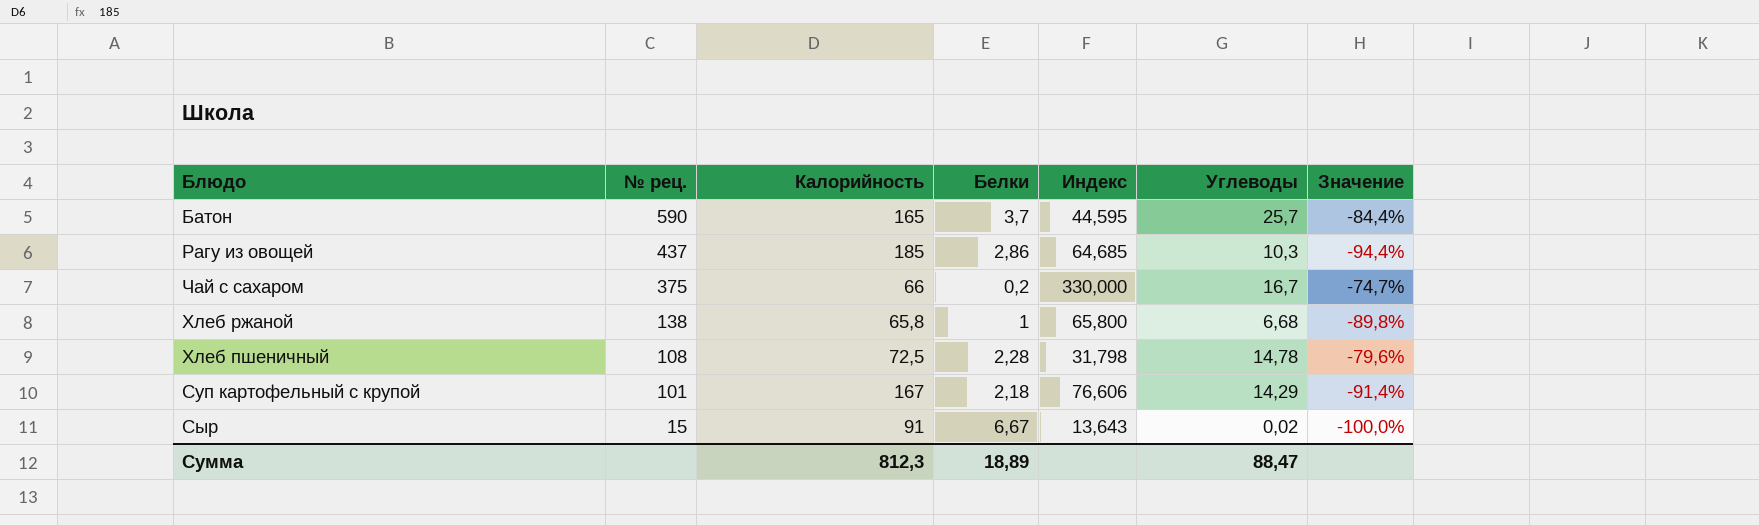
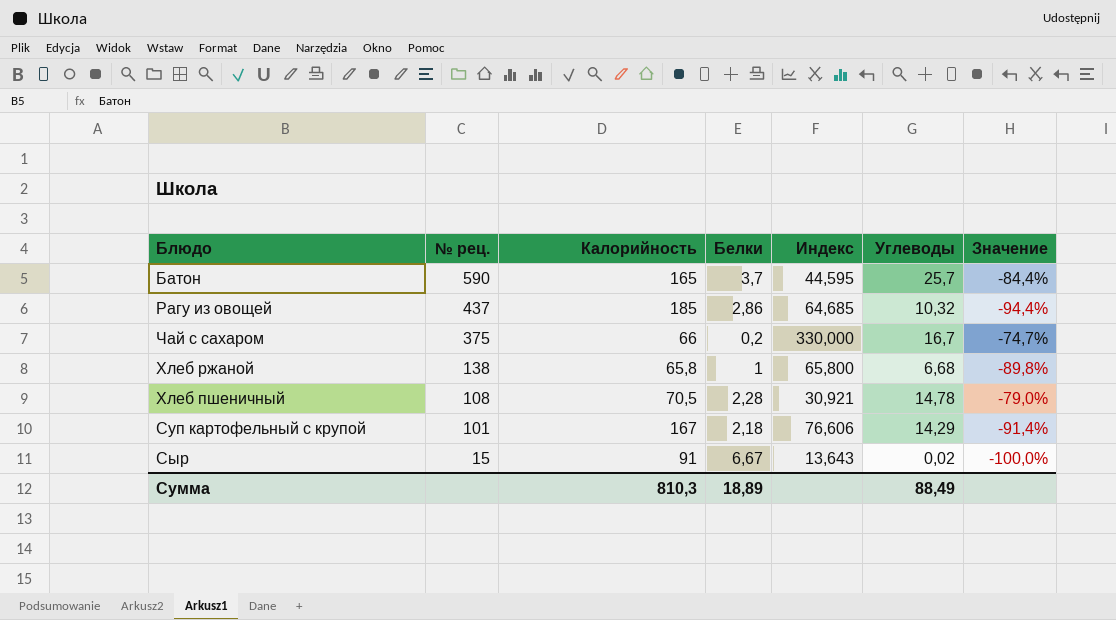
Рагу из овощей | Углеводы: 10,3 -> 10,32
Хлеб пшеничный | Калорийность: 72,5 -> 70,5
Хлеб пшеничный | Индекс: 31,798 -> 30,921
Хлеб пшеничный | Значение: -79,6% -> -79,0%
Сумма | Калорийность: 812,3 -> 810,3
Сумма | Углеводы: 88,47 -> 88,49

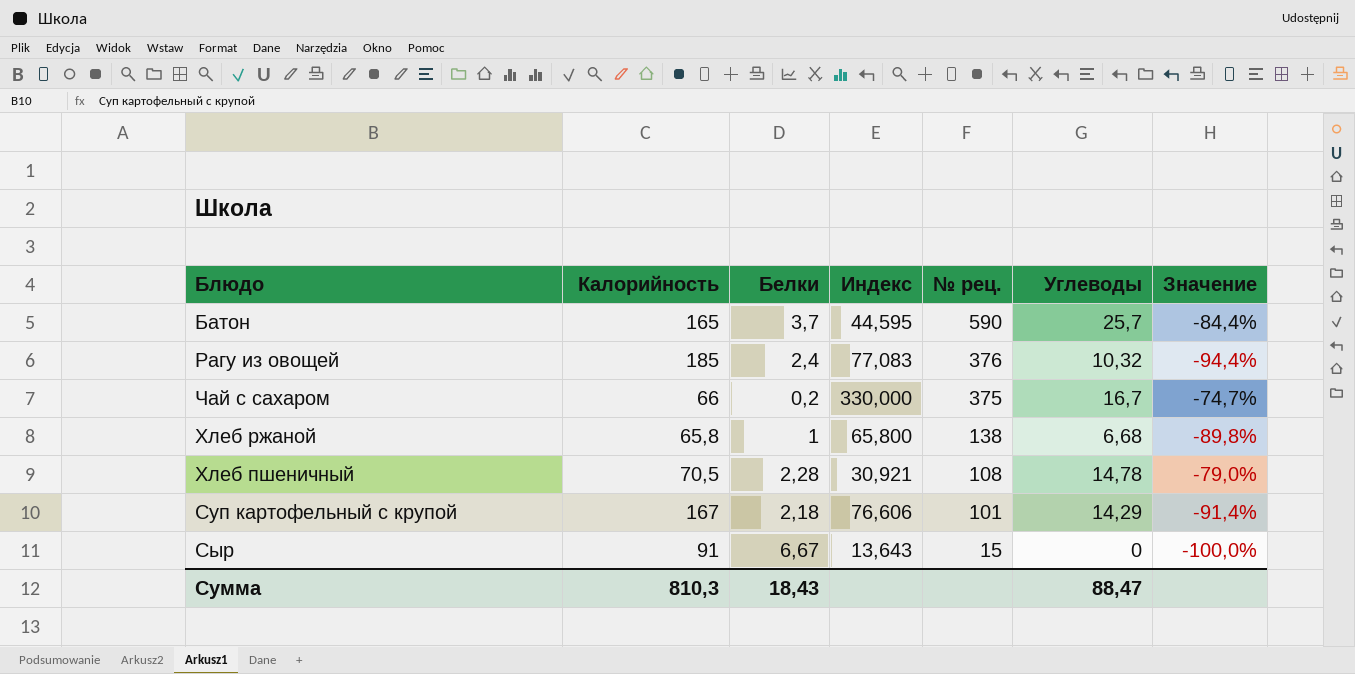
column № рец. | position: 2 -> 5
Рагу из овощей | Белки: 2,86 -> 2,4
Рагу из овощей | Индекс: 64,685 -> 77,083
Рагу из овощей | № рец.: 437 -> 376
Сыр | Углеводы: 0,02 -> 0
Сумма | Белки: 18,89 -> 18,43
Сумма | Углеводы: 88,49 -> 88,47

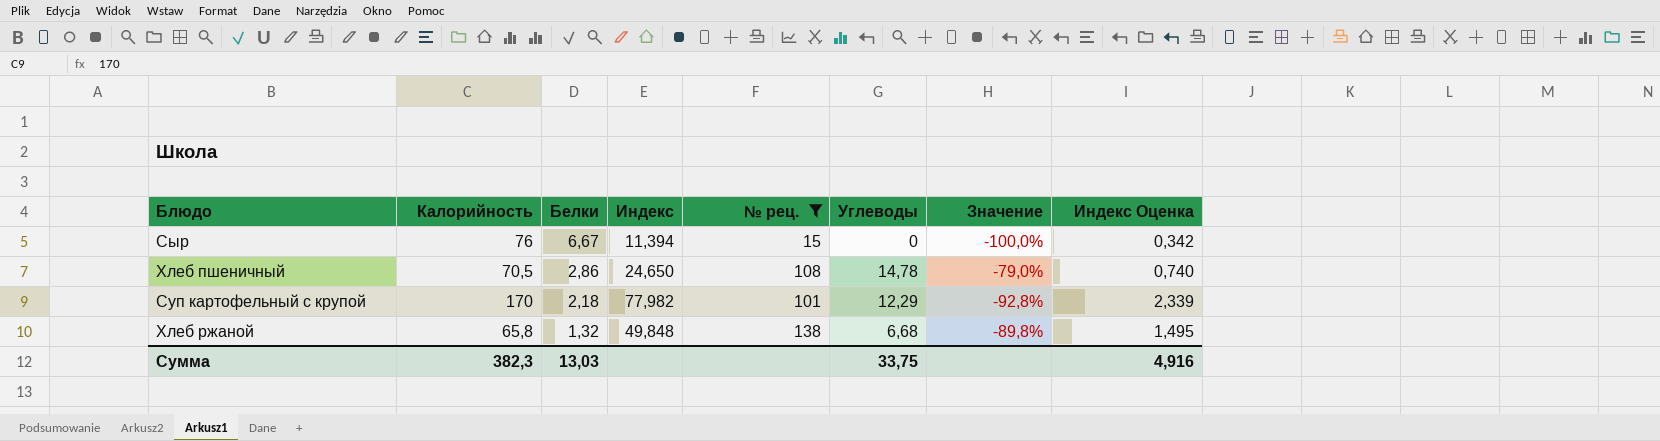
filter: none -> № рец. <= 138
row order: № рец. descending -> Белки descending
column Индекс Оценка | formula: none -> [Индекс] * 0,03
Сыр | Калорийность: 91 -> 76
Сыр | Индекс: 13,643 -> 11,394
Хлеб пшеничный | Белки: 2,28 -> 2,86
Хлеб пшеничный | Индекс: 30,921 -> 24,650
Суп картофельный с крупой | Калорийность: 167 -> 170
Суп картофельный с крупой | Индекс: 76,606 -> 77,982
Суп картофельный с крупой | Углеводы: 14,29 -> 12,29
Суп картофельный с крупой | Значение: -91,4% -> -92,8%
Хлеб ржаной | Белки: 1 -> 1,32
Хлеб ржаной | Индекс: 65,800 -> 49,848
Сумма | Калорийность: 810,3 -> 382,3
Сумма | Белки: 18,43 -> 13,03
Сумма | Углеводы: 88,47 -> 33,75

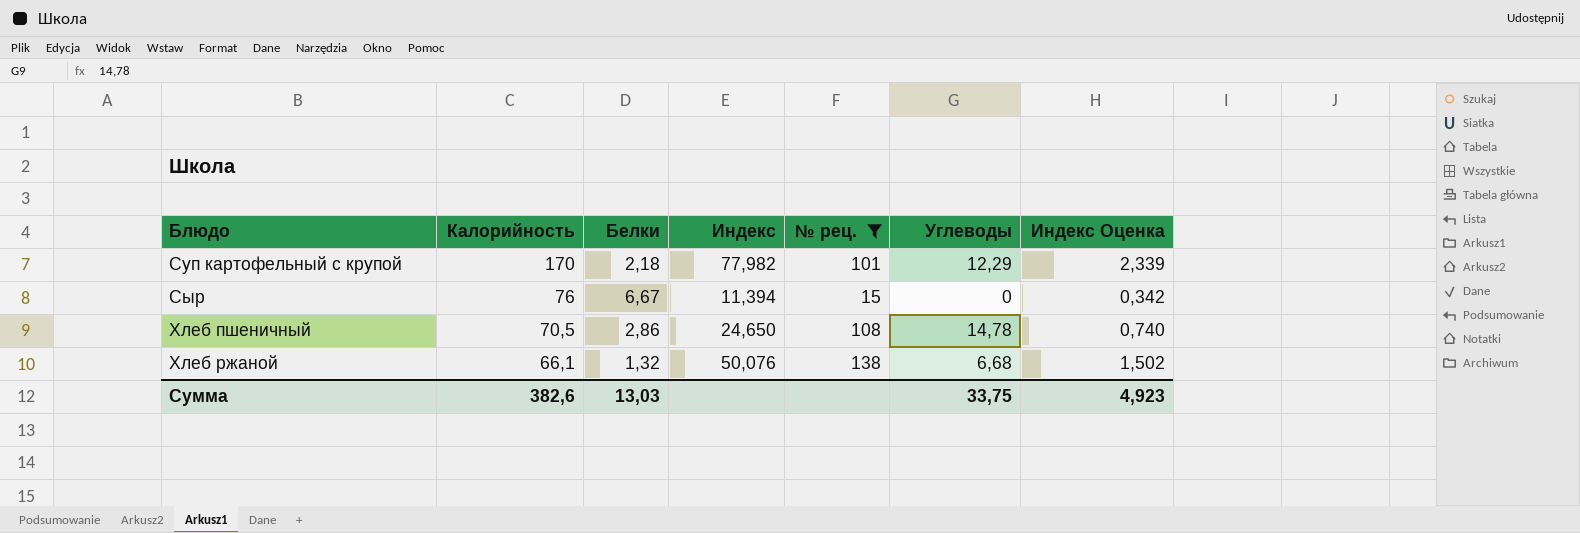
row order: Белки descending -> Блюдо ascending
column Значение | formula: ([Углеводы] - [Калорийность]) / [Калорийность] -> none
Хлеб ржаной | Калорийность: 65,8 -> 66,1
Хлеб ржаной | Индекс: 49,848 -> 50,076
Хлеб ржаной | Индекс Оценка: 1,495 -> 1,502
Сумма | Калорийность: 382,3 -> 382,6
Сумма | Индекс Оценка: 4,916 -> 4,923

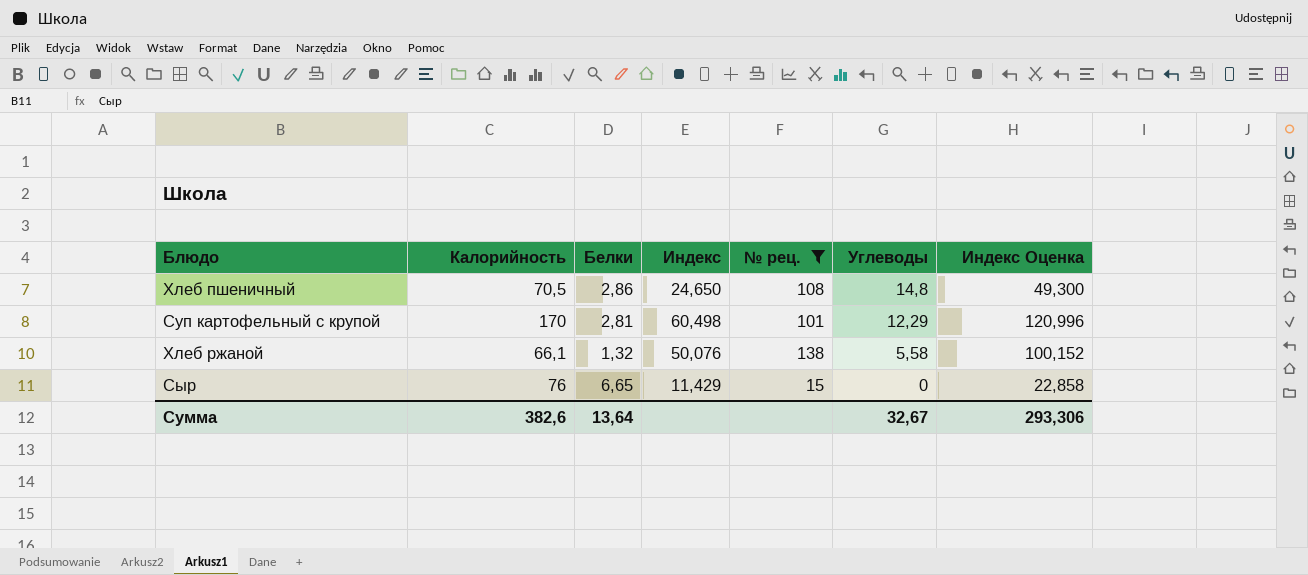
row order: Блюдо ascending -> Углеводы descending
column Индекс Оценка | formula: [Индекс] * 0,03 -> [Индекс] * 2
Хлеб пшеничный | Углеводы: 14,78 -> 14,8
Суп картофельный с крупой | Белки: 2,18 -> 2,81
Суп картофельный с крупой | Индекс: 77,982 -> 60,498
Хлеб ржаной | Углеводы: 6,68 -> 5,58
Сыр | Белки: 6,67 -> 6,65
Сыр | Индекс: 11,394 -> 11,429
Сумма | Белки: 13,03 -> 13,64
Сумма | Углеводы: 33,75 -> 32,67
Сумма | Индекс Оценка: 4,923 -> 293,306

